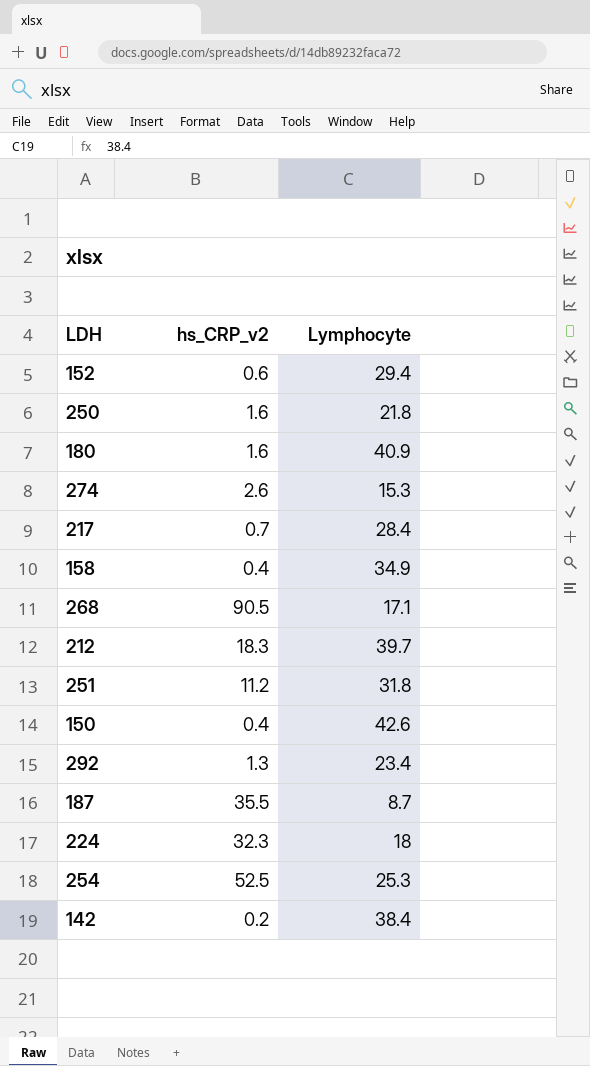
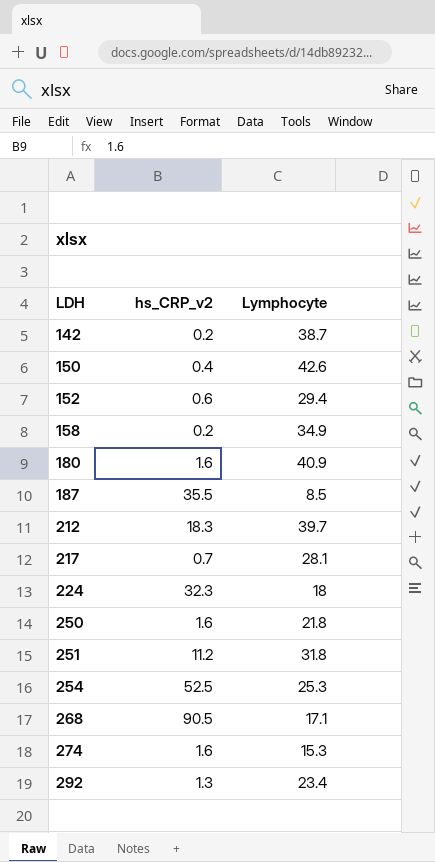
row order: none -> LDH ascending
142 | Lymphocyte: 38.4 -> 38.7
158 | hs_CRP_v2: 0.4 -> 0.2
187 | Lymphocyte: 8.7 -> 8.5
217 | Lymphocyte: 28.4 -> 28.1
274 | hs_CRP_v2: 2.6 -> 1.6

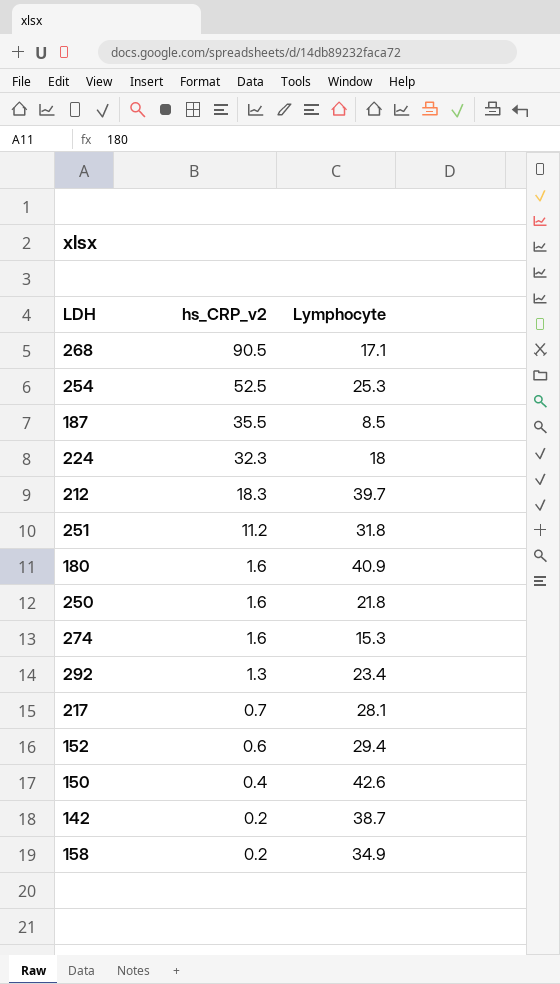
row order: LDH ascending -> hs_CRP_v2 descending

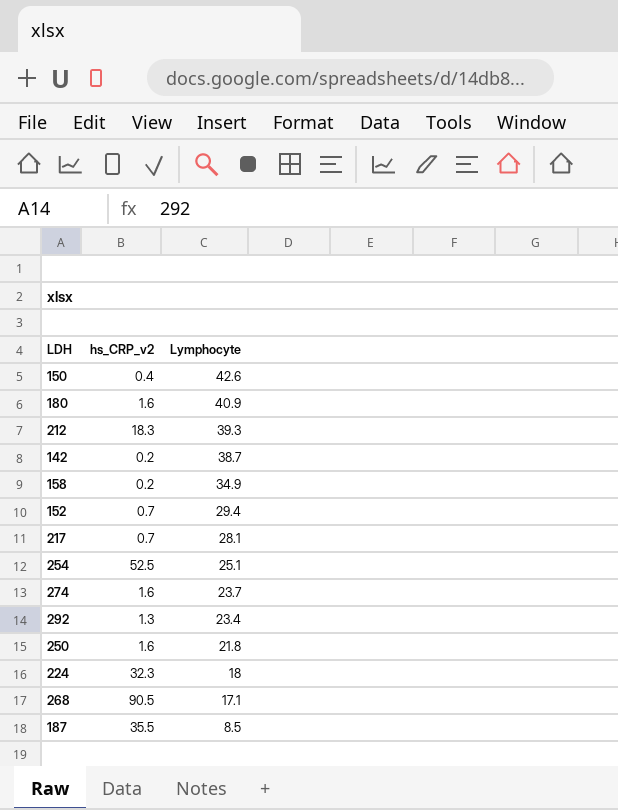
row order: hs_CRP_v2 descending -> Lymphocyte descending
row 251: 11.2 | 31.8 -> none
212 | Lymphocyte: 39.7 -> 39.3
152 | hs_CRP_v2: 0.6 -> 0.7
254 | Lymphocyte: 25.3 -> 25.1
274 | Lymphocyte: 15.3 -> 23.7

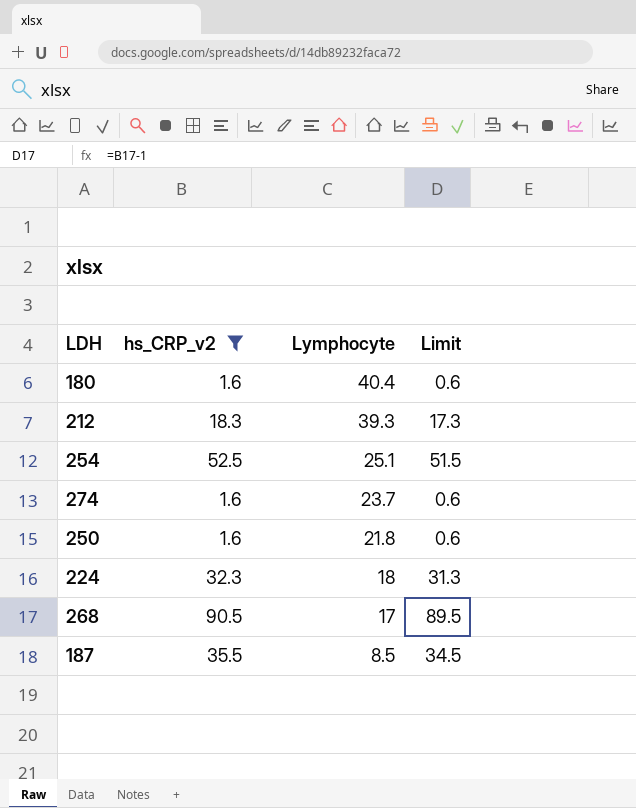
filter: none -> hs_CRP_v2 >= 1.6
column Limit | formula: none -> [hs_CRP_v2] - 1
180 | Lymphocyte: 40.9 -> 40.4
268 | Lymphocyte: 17.1 -> 17

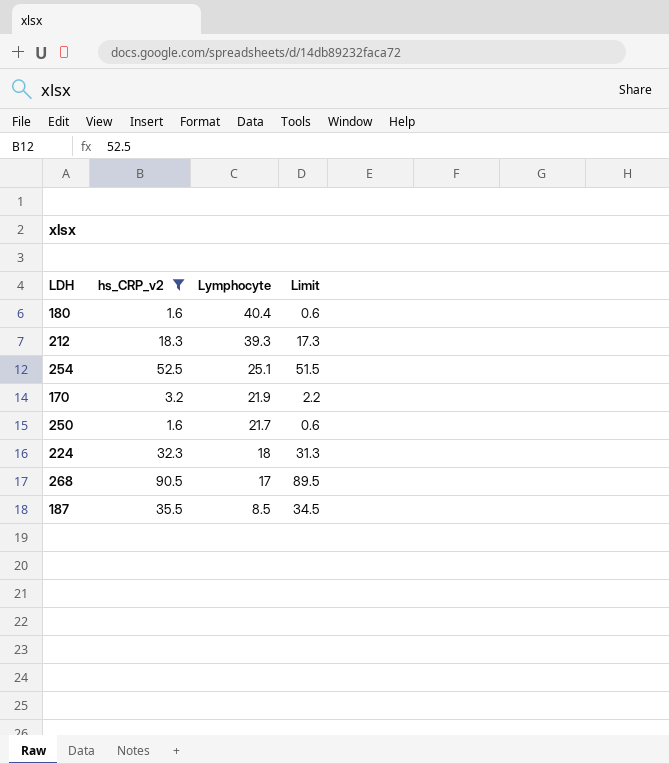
row 274: 1.6 | 23.7 | 0.6 -> none
row 170: none -> 3.2 | 21.9 | 2.2
250 | Lymphocyte: 21.8 -> 21.7

